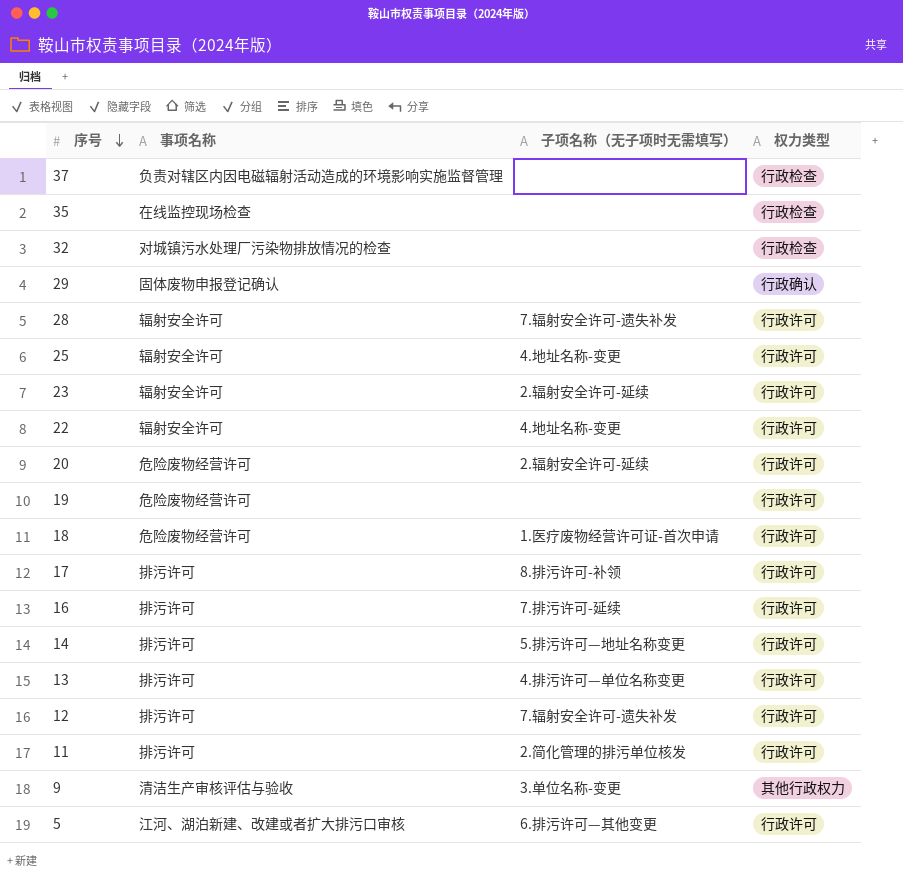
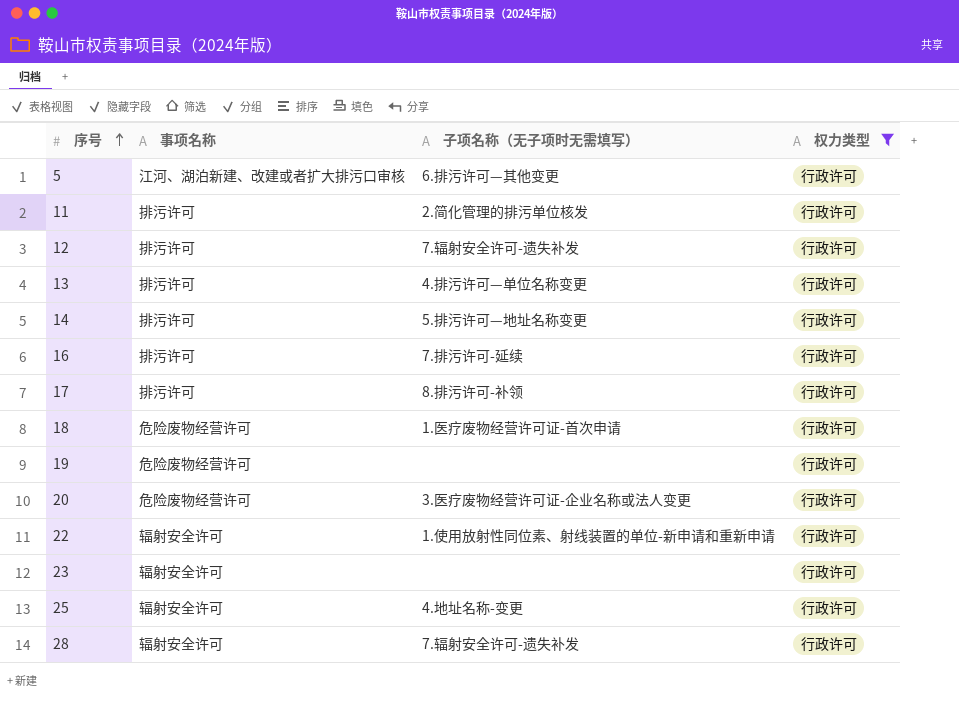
filter: none -> 权力类型 = 行政许可
row order: 序号 descending -> 序号 ascending
20 | 子项名称（无子项时无需填写）: 2.辐射安全许可-延续 -> 3.医疗废物经营许可证-企业名称或法人变更
22 | 子项名称（无子项时无需填写）: 4.地址名称-变更 -> 1.使用放射性同位素、射线装置的单位-新申请和重新申请
23 | 子项名称（无子项时无需填写）: 2.辐射安全许可-延续 -> none

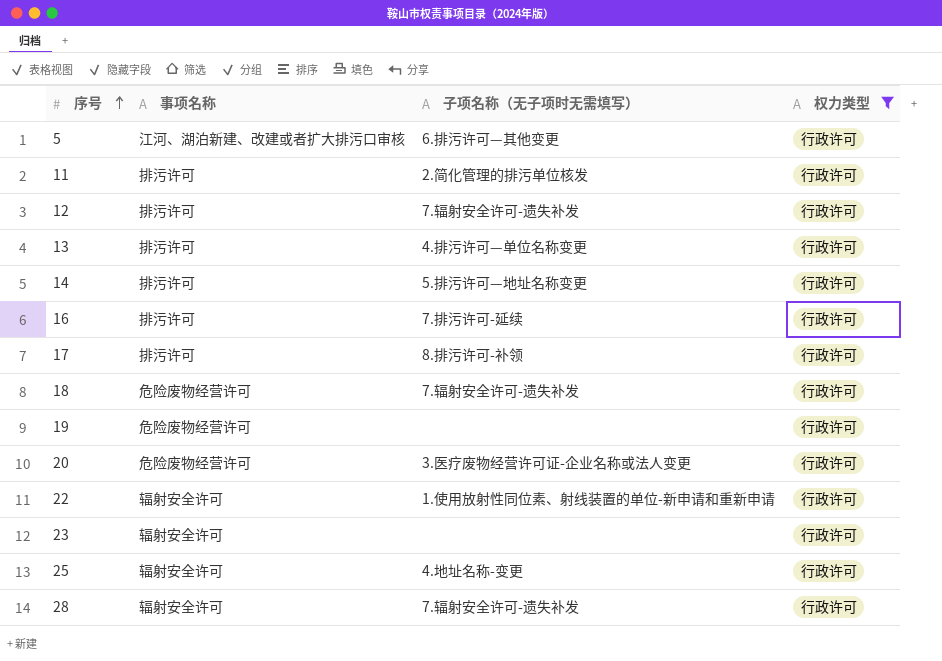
18 | 子项名称（无子项时无需填写）: 1.医疗废物经营许可证-首次申请 -> 7.辐射安全许可-遗失补发

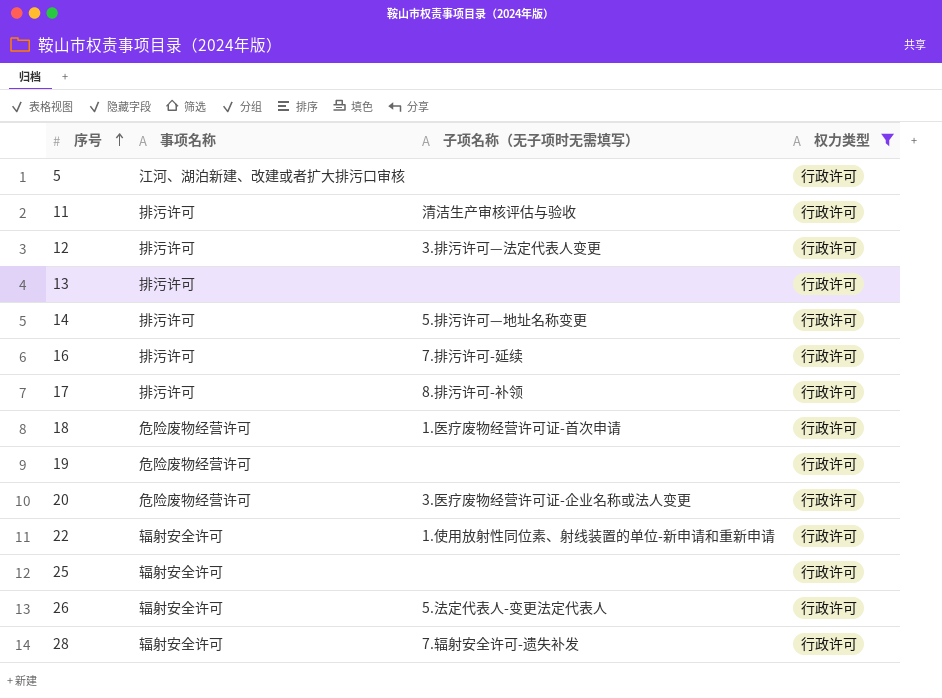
row 23: 辐射安全许可 | none | 行政许可 -> none
5 | 子项名称（无子项时无需填写）: 6.排污许可—其他变更 -> none
11 | 子项名称（无子项时无需填写）: 2.简化管理的排污单位核发 -> 清洁生产审核评估与验收
12 | 子项名称（无子项时无需填写）: 7.辐射安全许可-遗失补发 -> 3.排污许可—法定代表人变更
13 | 子项名称（无子项时无需填写）: 4.排污许可—单位名称变更 -> none
18 | 子项名称（无子项时无需填写）: 7.辐射安全许可-遗失补发 -> 1.医疗废物经营许可证-首次申请
25 | 子项名称（无子项时无需填写）: 4.地址名称-变更 -> none
row 26: none -> 辐射安全许可 | 5.法定代表人-变更法定代表人 | 行政许可

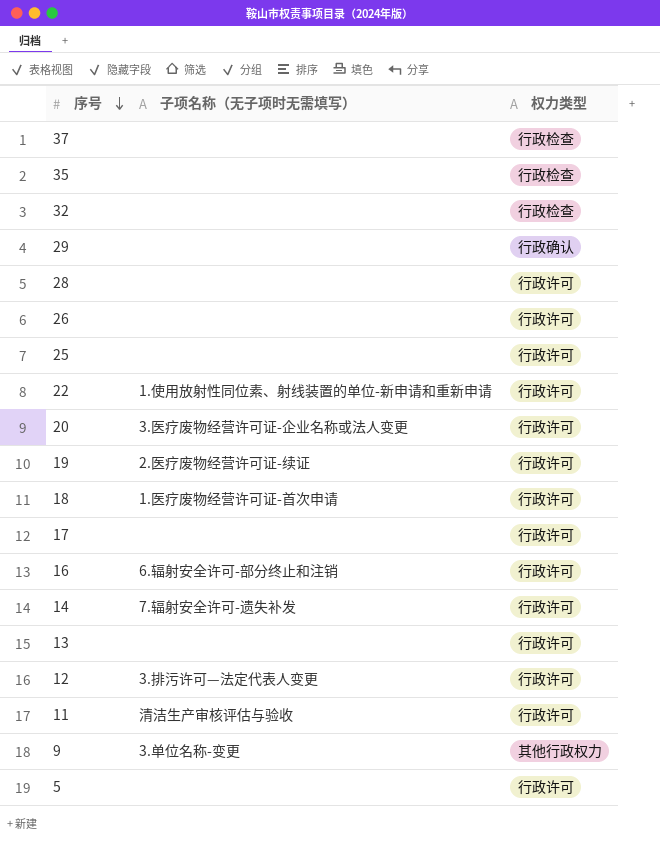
filter: 权力类型 = 行政许可 -> none
row order: 序号 ascending -> 序号 descending
column 事项名称 | position: 2 -> none
28 | 子项名称（无子项时无需填写）: 7.辐射安全许可-遗失补发 -> none
26 | 子项名称（无子项时无需填写）: 5.法定代表人-变更法定代表人 -> none
19 | 子项名称（无子项时无需填写）: none -> 2.医疗废物经营许可证-续证
17 | 子项名称（无子项时无需填写）: 8.排污许可-补领 -> none
16 | 子项名称（无子项时无需填写）: 7.排污许可-延续 -> 6.辐射安全许可-部分终止和注销
14 | 子项名称（无子项时无需填写）: 5.排污许可—地址名称变更 -> 7.辐射安全许可-遗失补发

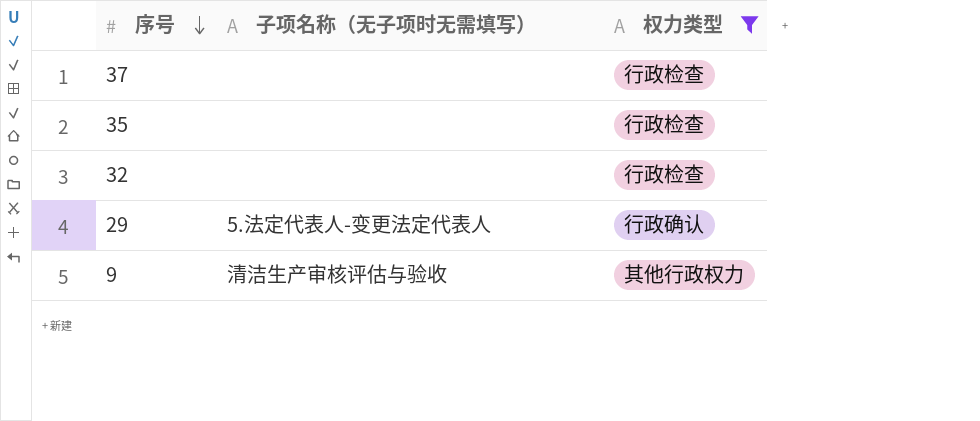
filter: none -> 权力类型 != 行政许可
29 | 子项名称（无子项时无需填写）: none -> 5.法定代表人-变更法定代表人
9 | 子项名称（无子项时无需填写）: 3.单位名称-变更 -> 清洁生产审核评估与验收

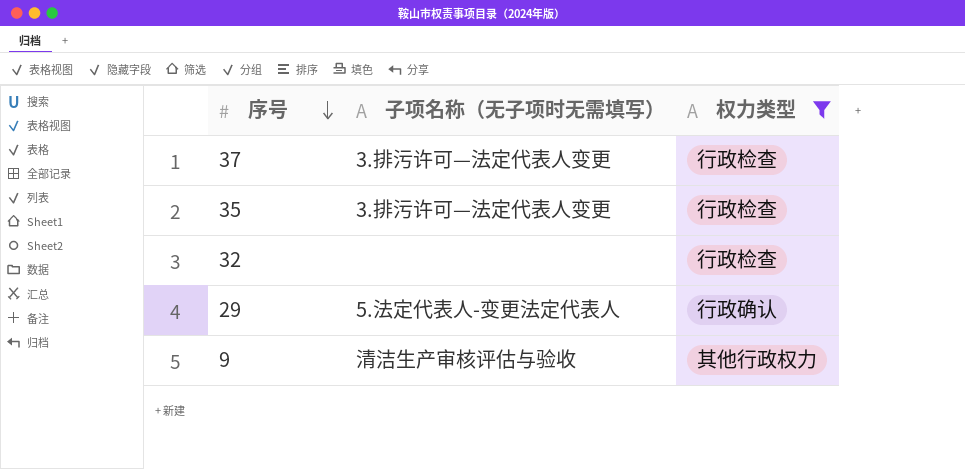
37 | 子项名称（无子项时无需填写）: none -> 3.排污许可—法定代表人变更
35 | 子项名称（无子项时无需填写）: none -> 3.排污许可—法定代表人变更

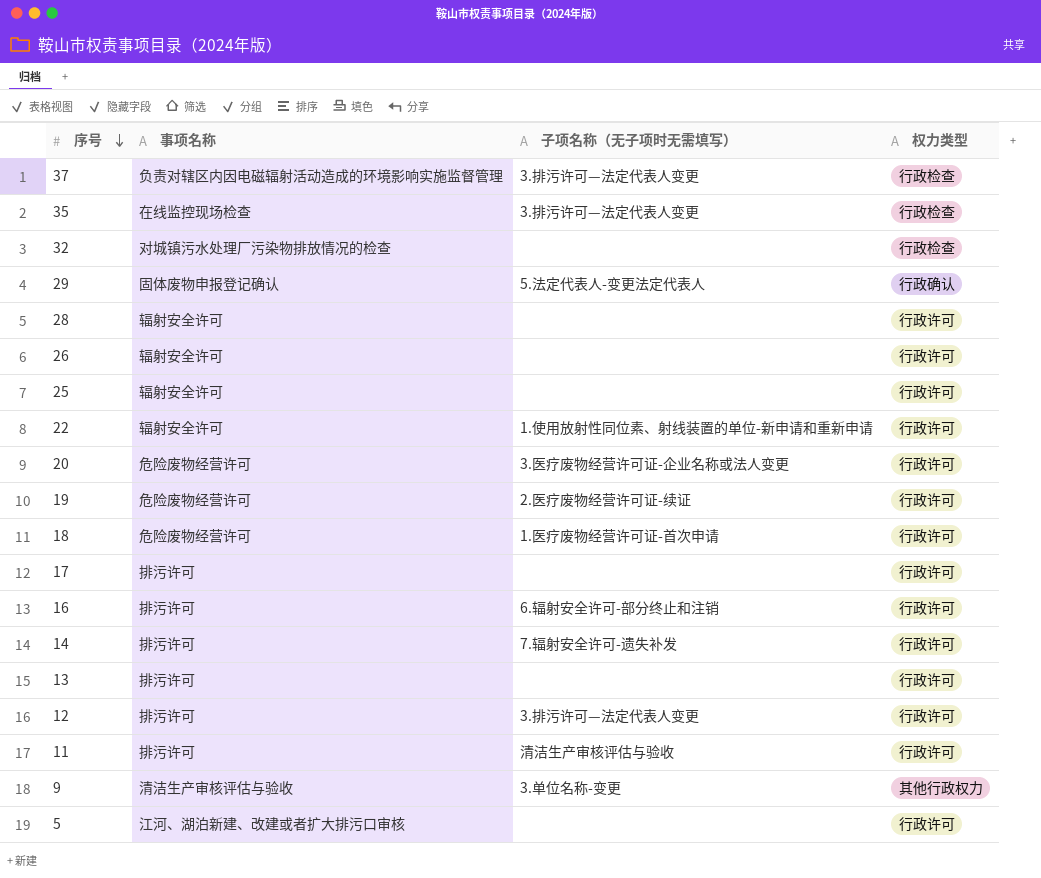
filter: 权力类型 != 行政许可 -> none
column 事项名称 | position: none -> 2
9 | 子项名称（无子项时无需填写）: 清洁生产审核评估与验收 -> 3.单位名称-变更

